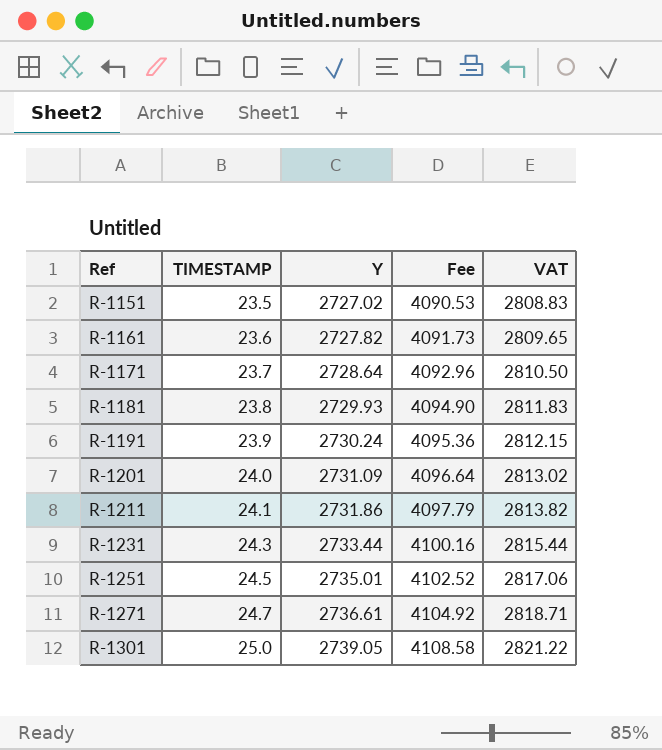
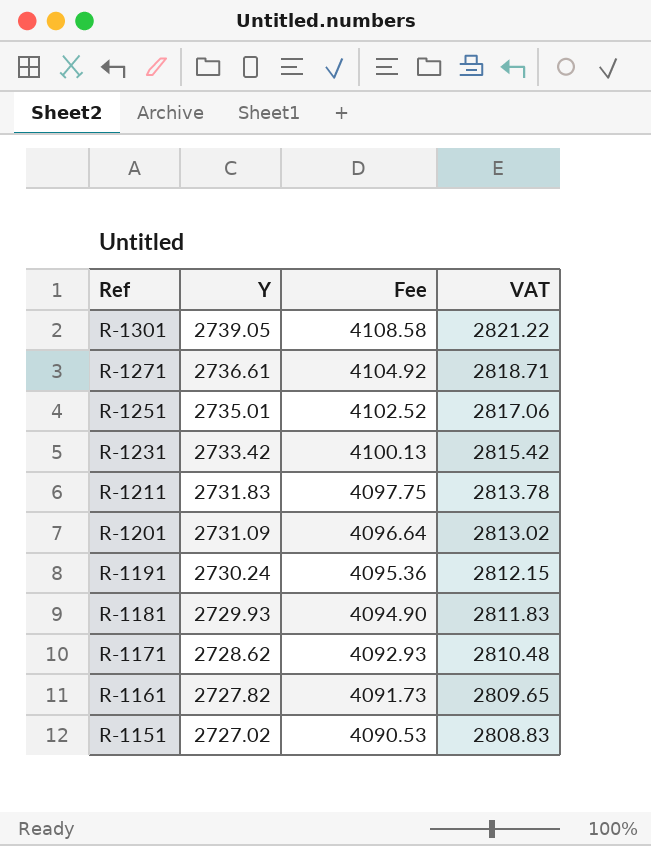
row order: Ref ascending -> Ref descending
column TIMESTAMP | position: 2 -> none
R-1231 | Y: 2733.44 -> 2733.42
R-1231 | Fee: 4100.16 -> 4100.13
R-1231 | VAT: 2815.44 -> 2815.42
R-1211 | Y: 2731.86 -> 2731.83
R-1211 | Fee: 4097.79 -> 4097.75
R-1211 | VAT: 2813.82 -> 2813.78
R-1171 | Y: 2728.64 -> 2728.62
R-1171 | Fee: 4092.96 -> 4092.93
R-1171 | VAT: 2810.50 -> 2810.48

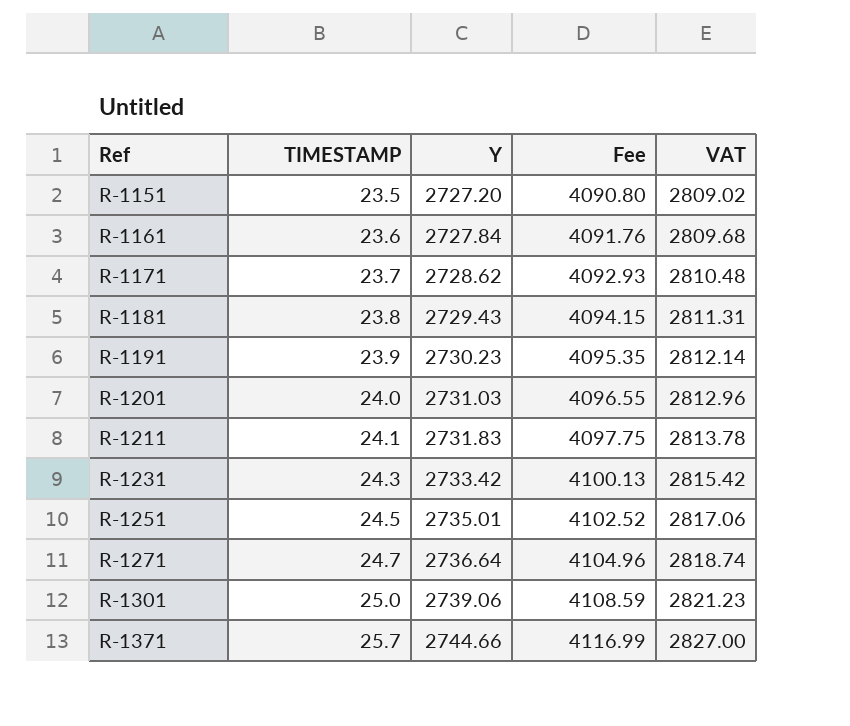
row order: Ref descending -> Ref ascending
column TIMESTAMP | position: none -> 2
R-1151 | Y: 2727.02 -> 2727.20
R-1151 | Fee: 4090.53 -> 4090.80
R-1151 | VAT: 2808.83 -> 2809.02
R-1161 | Y: 2727.82 -> 2727.84
R-1161 | Fee: 4091.73 -> 4091.76
R-1161 | VAT: 2809.65 -> 2809.68
R-1181 | Y: 2729.93 -> 2729.43
R-1181 | Fee: 4094.90 -> 4094.15
R-1181 | VAT: 2811.83 -> 2811.31
R-1191 | Y: 2730.24 -> 2730.23
R-1191 | Fee: 4095.36 -> 4095.35
R-1191 | VAT: 2812.15 -> 2812.14
R-1201 | Y: 2731.09 -> 2731.03
R-1201 | Fee: 4096.64 -> 4096.55
R-1201 | VAT: 2813.02 -> 2812.96
R-1271 | Y: 2736.61 -> 2736.64
R-1271 | Fee: 4104.92 -> 4104.96
R-1271 | VAT: 2818.71 -> 2818.74
R-1301 | Y: 2739.05 -> 2739.06
R-1301 | Fee: 4108.58 -> 4108.59
R-1301 | VAT: 2821.22 -> 2821.23
row R-1371: none -> 25.7 | 2744.66 | 4116.99 | 2827.00

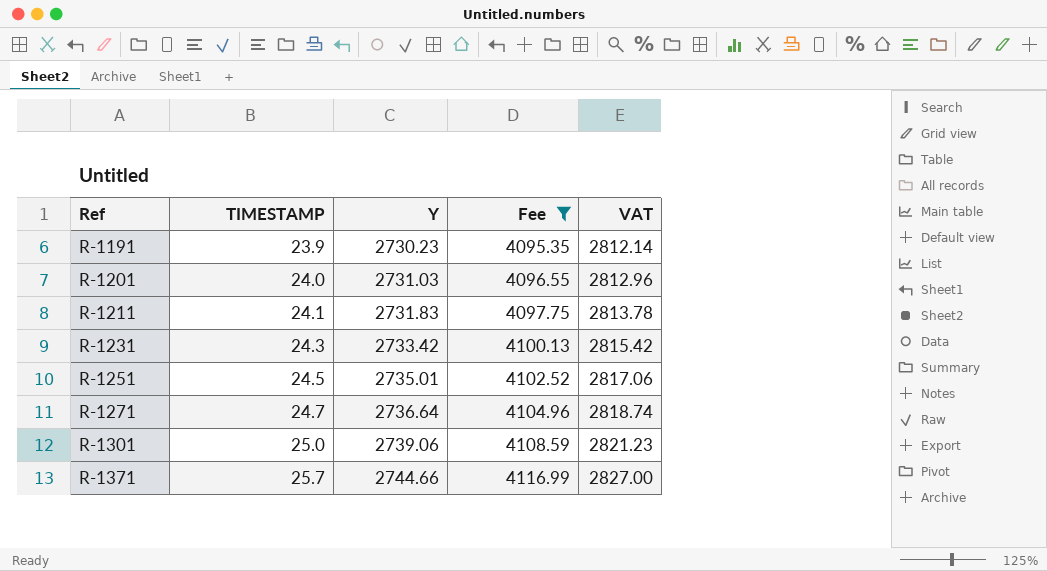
filter: none -> Fee >= 4095.35

